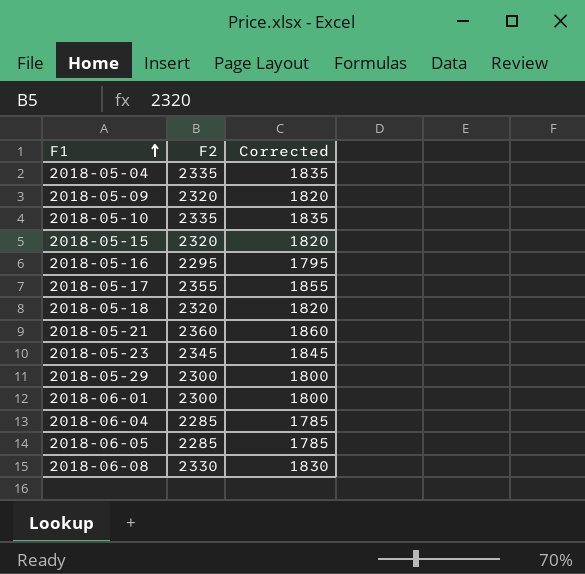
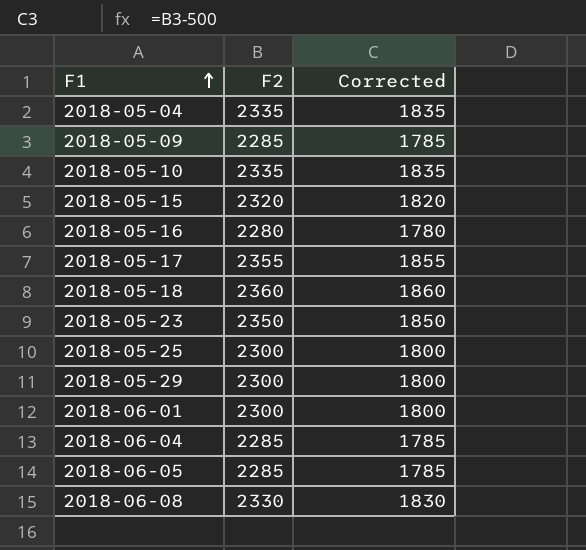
row 2018-05-21: 2360 | 1860 -> none
2018-05-09 | F2: 2320 -> 2285
2018-05-09 | Corrected: 1820 -> 1785
2018-05-16 | F2: 2295 -> 2280
2018-05-16 | Corrected: 1795 -> 1780
2018-05-18 | F2: 2320 -> 2360
2018-05-18 | Corrected: 1820 -> 1860
2018-05-23 | F2: 2345 -> 2350
2018-05-23 | Corrected: 1845 -> 1850
row 2018-05-25: none -> 2300 | 1800

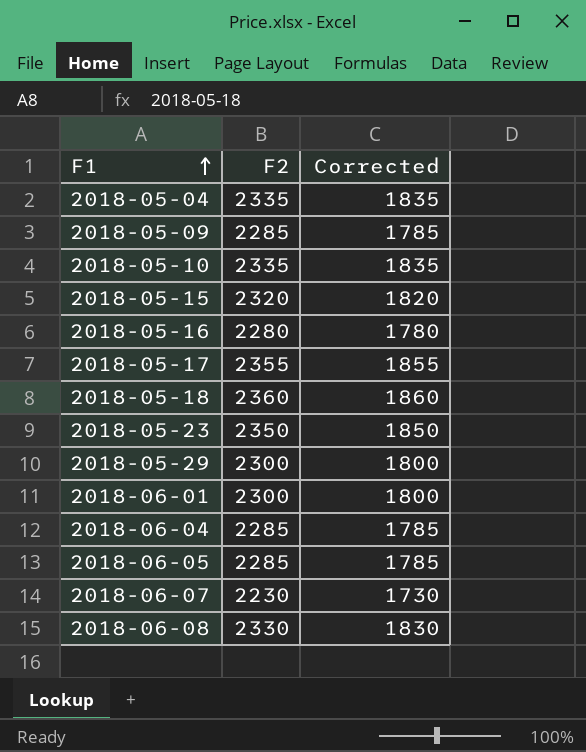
row 2018-05-25: 2300 | 1800 -> none
row 2018-06-07: none -> 2230 | 1730

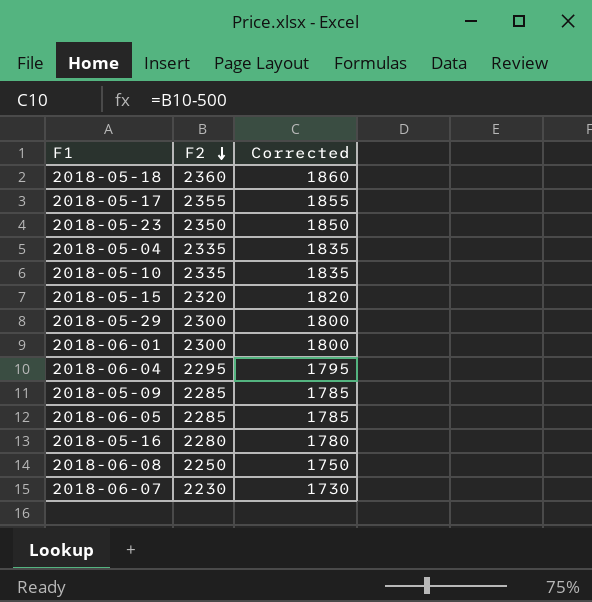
row order: F1 ascending -> F2 descending
2018-06-04 | F2: 2285 -> 2295
2018-06-04 | Corrected: 1785 -> 1795
2018-06-08 | F2: 2330 -> 2250
2018-06-08 | Corrected: 1830 -> 1750

